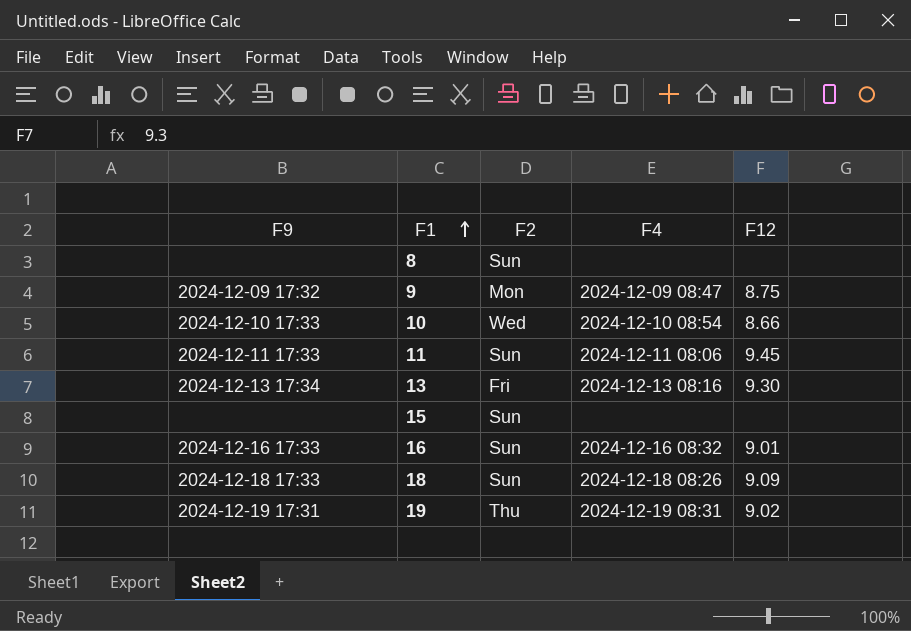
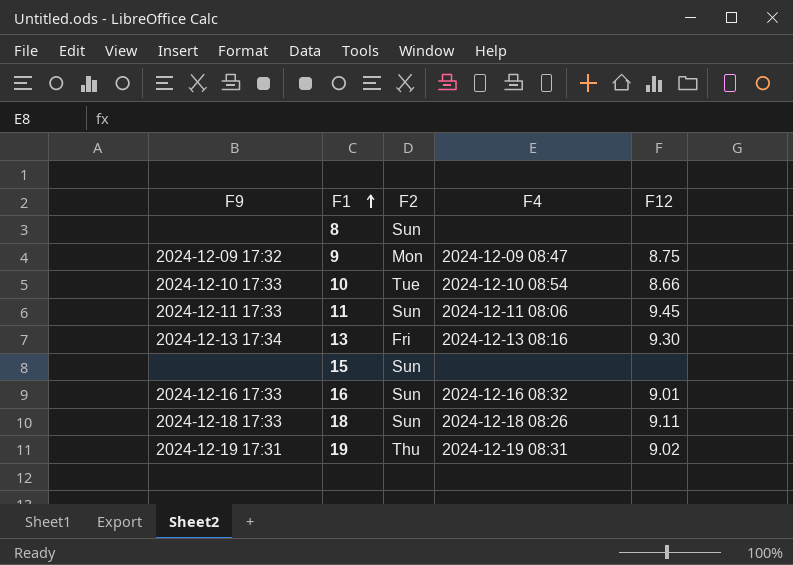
10 | F2: Wed -> Tue
18 | F12: 9.09 -> 9.11

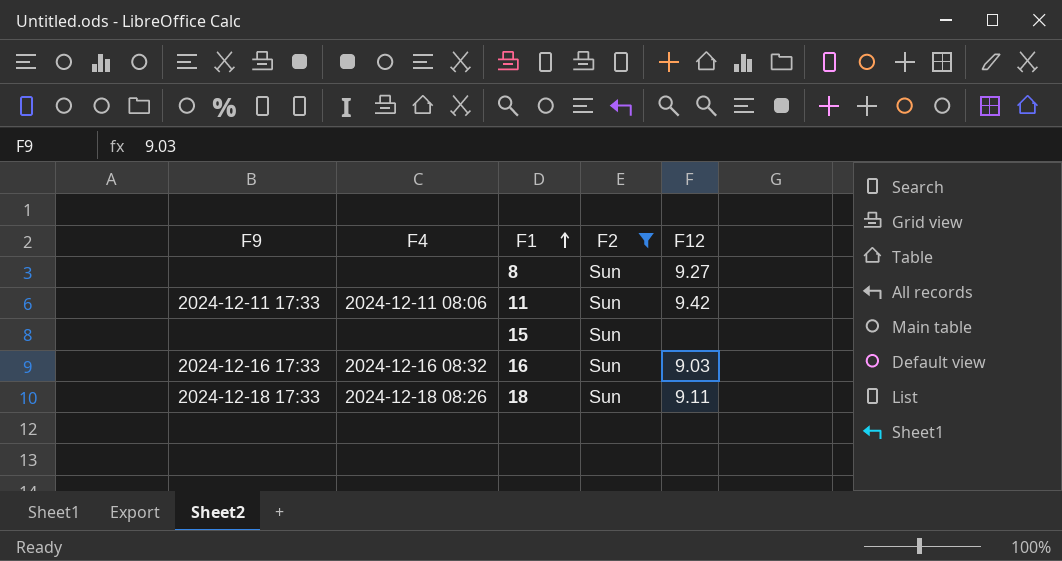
filter: none -> F2 = Sun
column F4 | position: 4 -> 2
8 | F12: none -> 9.27
11 | F12: 9.45 -> 9.42
16 | F12: 9.01 -> 9.03

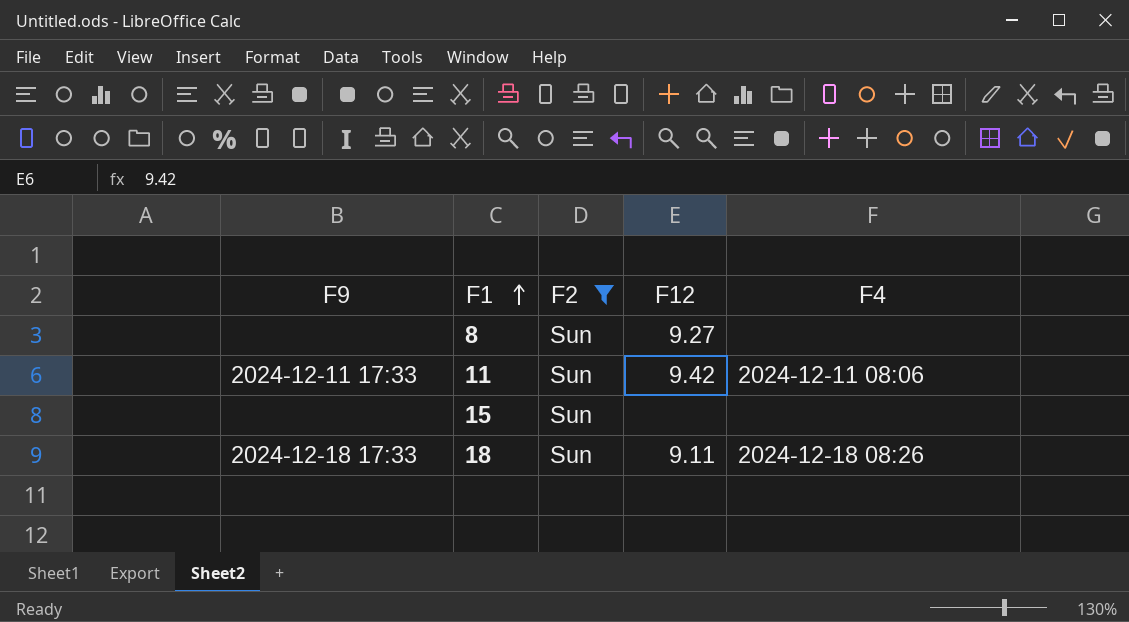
column F4 | position: 2 -> 5
row 16: 2024-12-16 17:33 | 2024-12-16 08:32 | Sun | 9.03 -> none

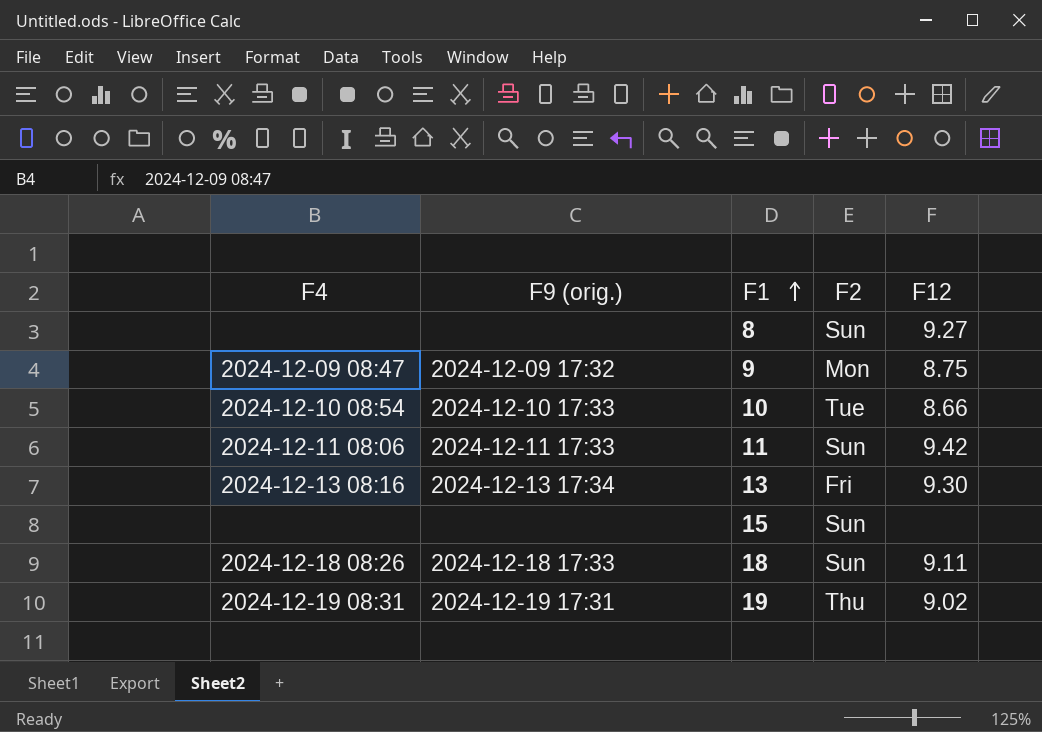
filter: F2 = Sun -> none
column F4 | position: 5 -> 1
column name: F9 -> F9 (orig.)

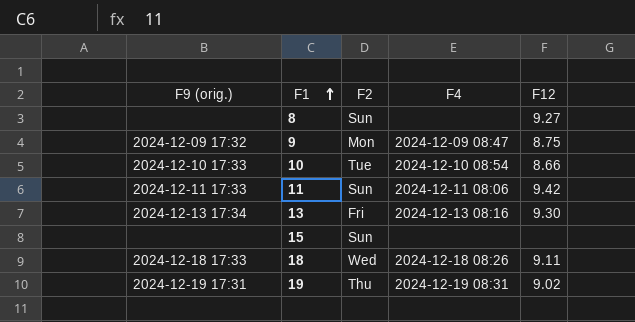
column F4 | position: 1 -> 4
18 | F2: Sun -> Wed

